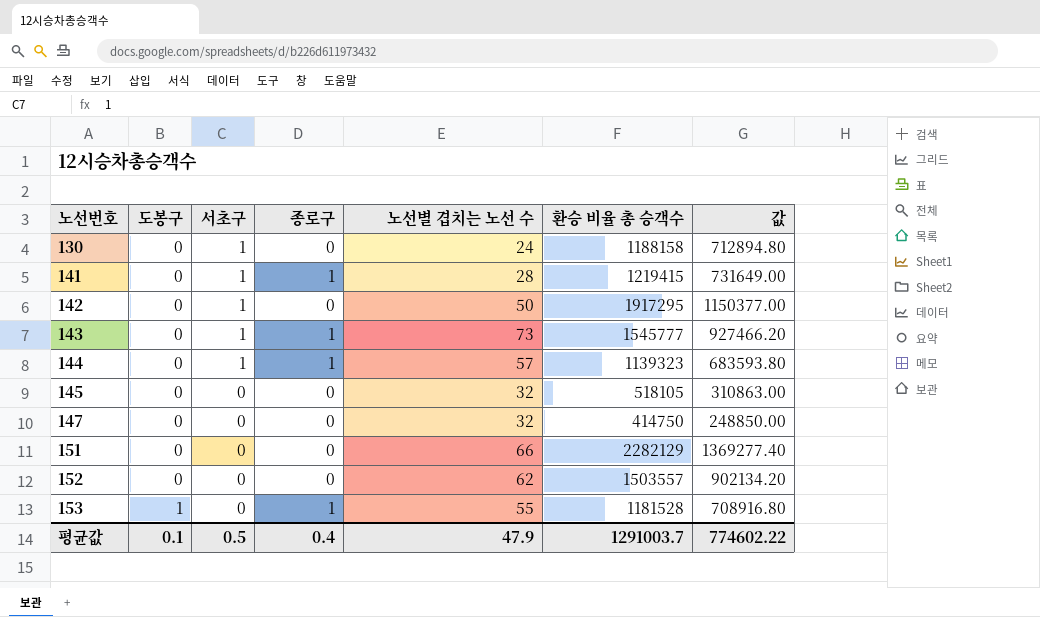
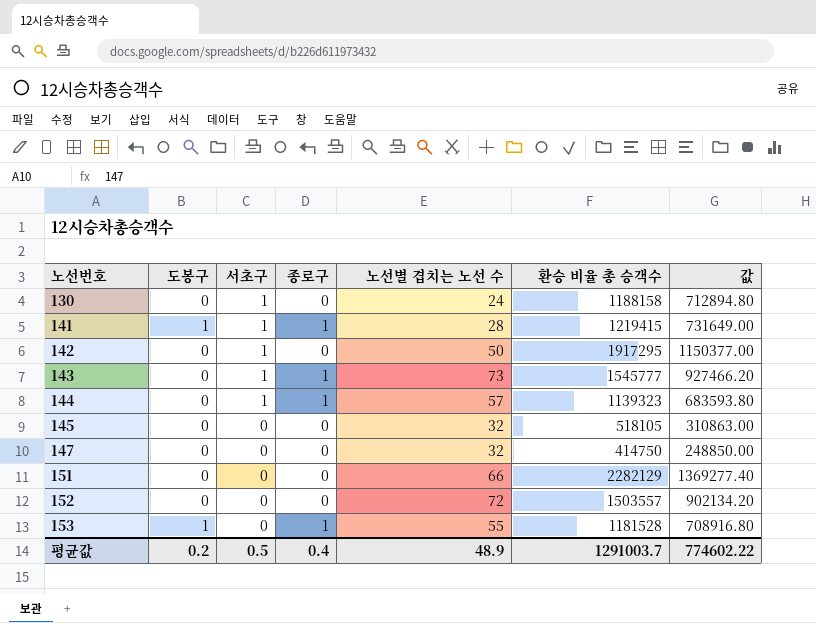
141 | 도봉구: 0 -> 1
152 | 노선별 겹치는 노선 수: 62 -> 72
평균값 | 도봉구: 0.1 -> 0.2
평균값 | 노선별 겹치는 노선 수: 47.9 -> 48.9

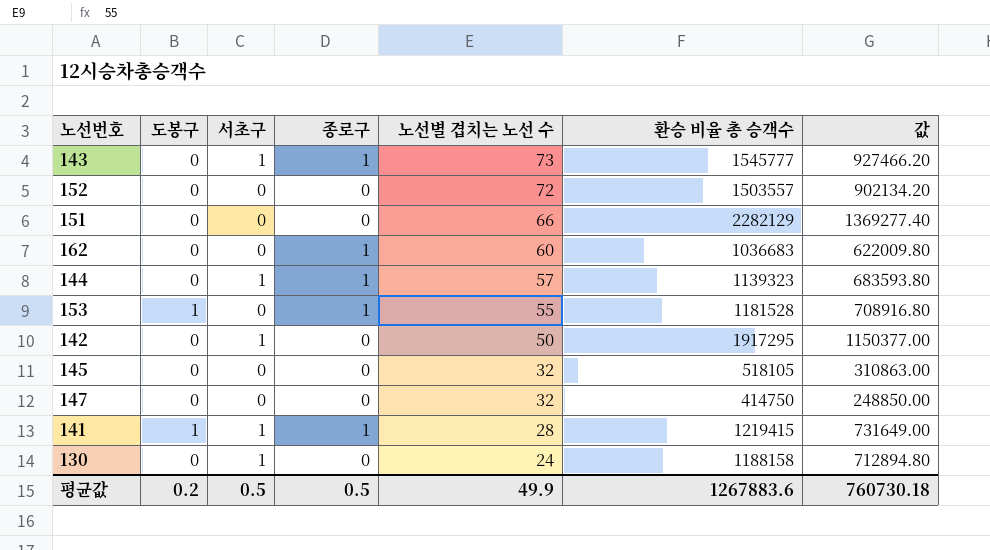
row order: 노선번호 ascending -> 노선별 겹치는 노선 수 descending
row 162: none -> 0 | 0 | 1 | 60 | 1036683 | 622009.80
평균값 | 종로구: 0.4 -> 0.5
평균값 | 노선별 겹치는 노선 수: 48.9 -> 49.9
평균값 | 환승 비율 총 승객수: 1291003.7 -> 1267883.6
평균값 | 값: 774602.22 -> 760730.18

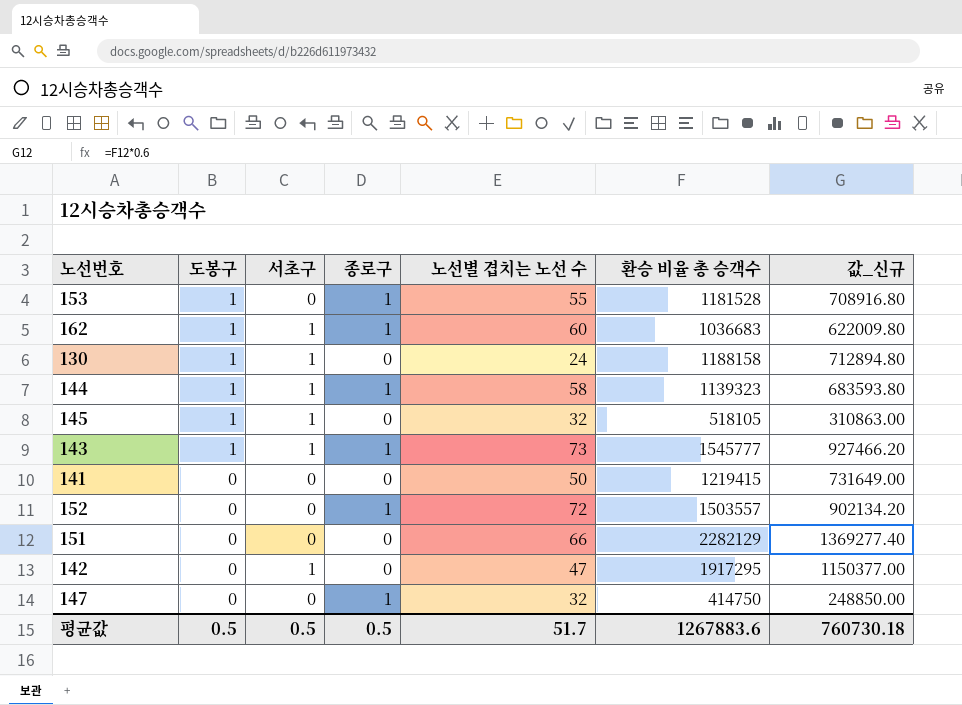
row order: 노선별 겹치는 노선 수 descending -> 도봉구 descending
column name: 값 -> 값_신규
162 | 도봉구: 0 -> 1
162 | 서초구: 0 -> 1
130 | 도봉구: 0 -> 1
144 | 도봉구: 0 -> 1
144 | 노선별 겹치는 노선 수: 57 -> 58
145 | 도봉구: 0 -> 1
145 | 서초구: 0 -> 1
143 | 도봉구: 0 -> 1
141 | 도봉구: 1 -> 0
141 | 서초구: 1 -> 0
141 | 종로구: 1 -> 0
141 | 노선별 겹치는 노선 수: 28 -> 50
152 | 종로구: 0 -> 1
142 | 노선별 겹치는 노선 수: 50 -> 47
147 | 종로구: 0 -> 1
평균값 | 도봉구: 0.2 -> 0.5
평균값 | 노선별 겹치는 노선 수: 49.9 -> 51.7

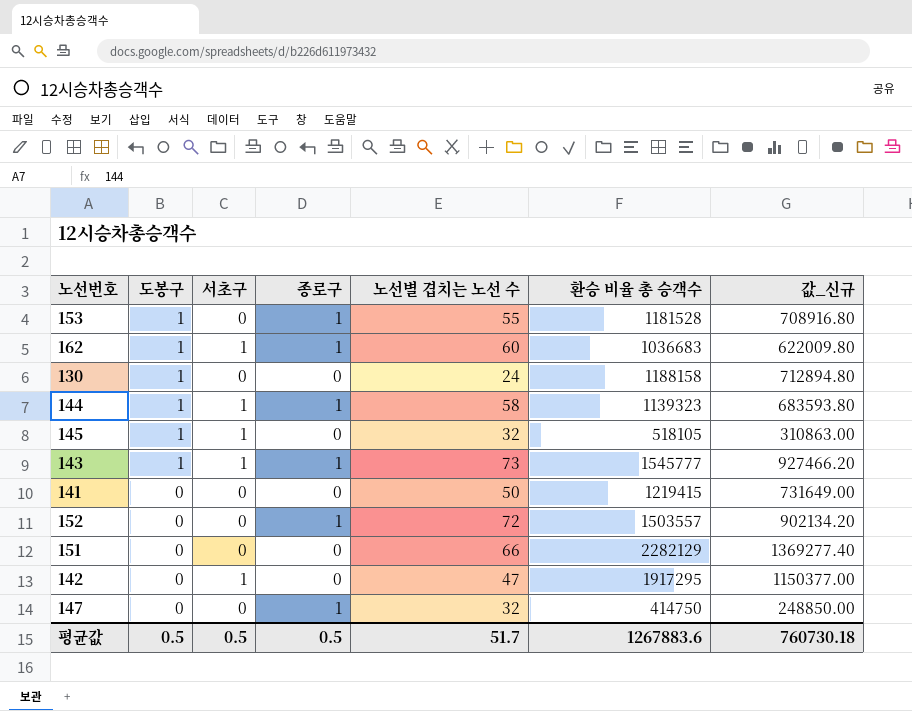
130 | 서초구: 1 -> 0

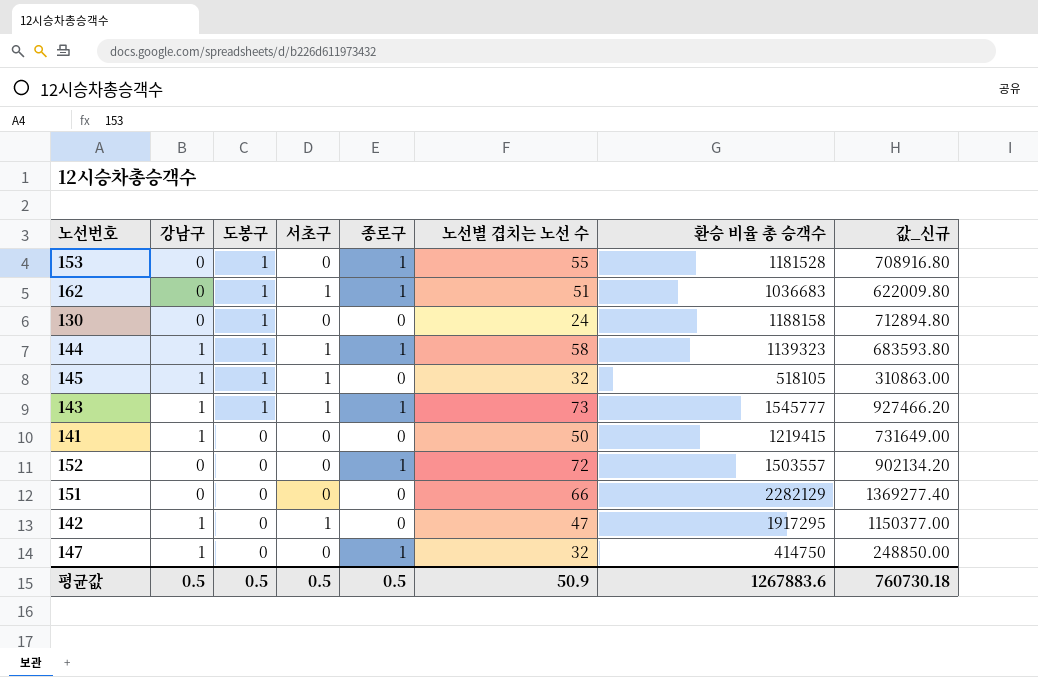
column 강남구 | position: none -> 2
162 | 노선별 겹치는 노선 수: 60 -> 51
평균값 | 노선별 겹치는 노선 수: 51.7 -> 50.9

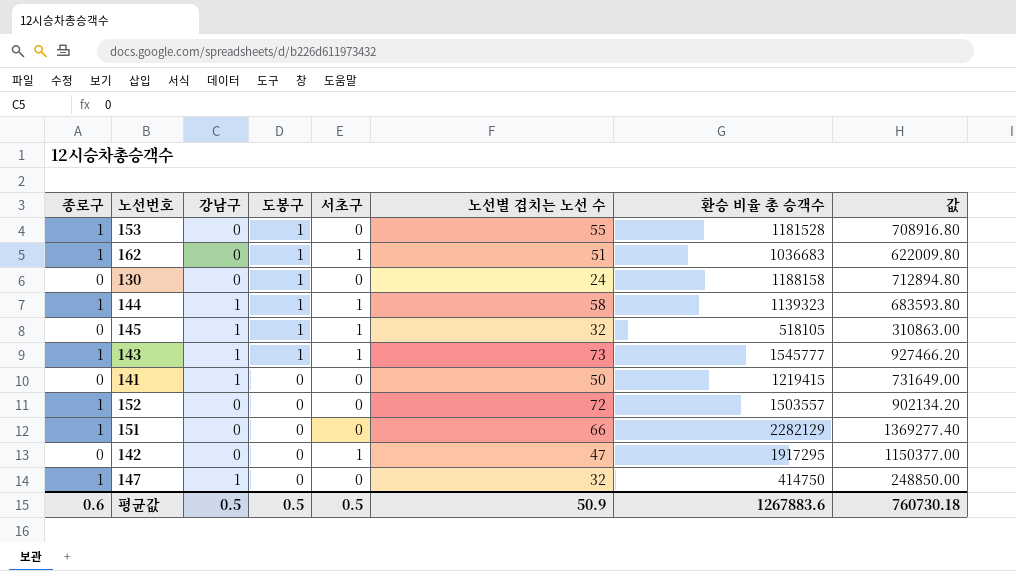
column 종로구 | position: 5 -> 1
column name: 값_신규 -> 값
151 | 종로구: 0 -> 1
142 | 강남구: 1 -> 0
평균값 | 종로구: 0.5 -> 0.6

